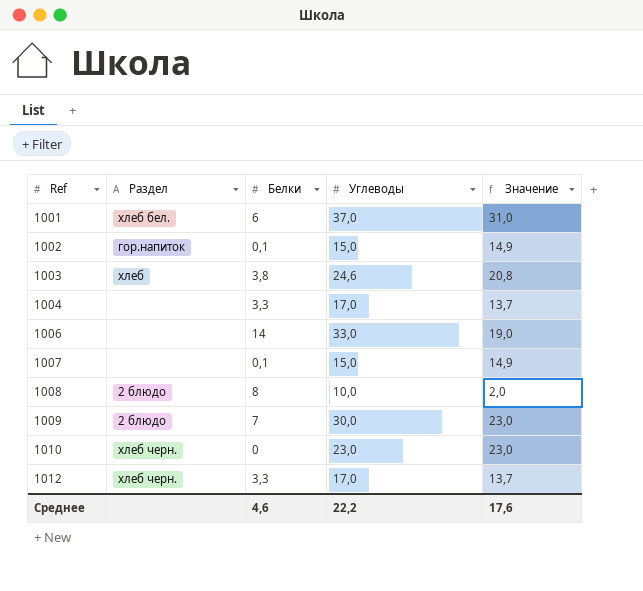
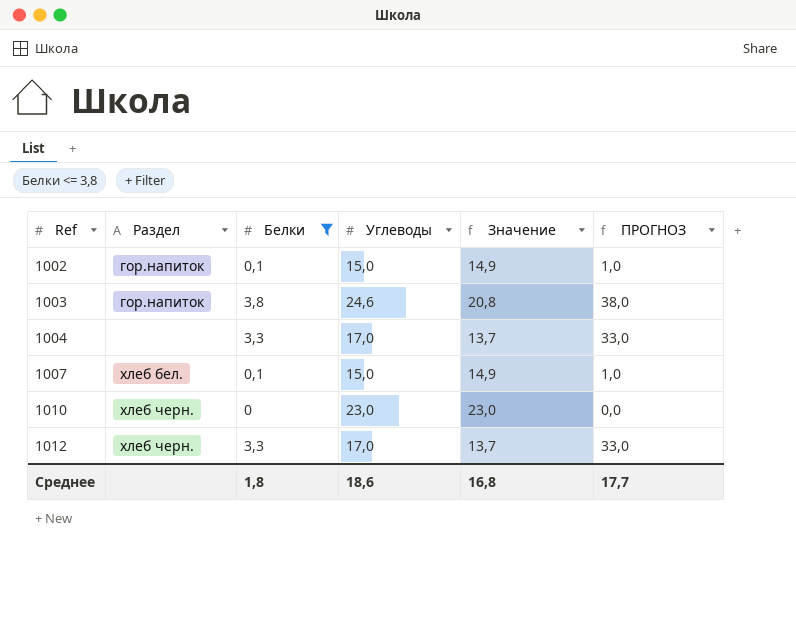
filter: none -> Белки <= 3,8
column ПРОГНОЗ | formula: none -> [Белки] * 10
1003 | Раздел: хлеб -> гор.напиток
1007 | Раздел: none -> хлеб бел.
Среднее | Белки: 4,6 -> 1,8
Среднее | Углеводы: 22,2 -> 18,6
Среднее | Значение: 17,6 -> 16,8

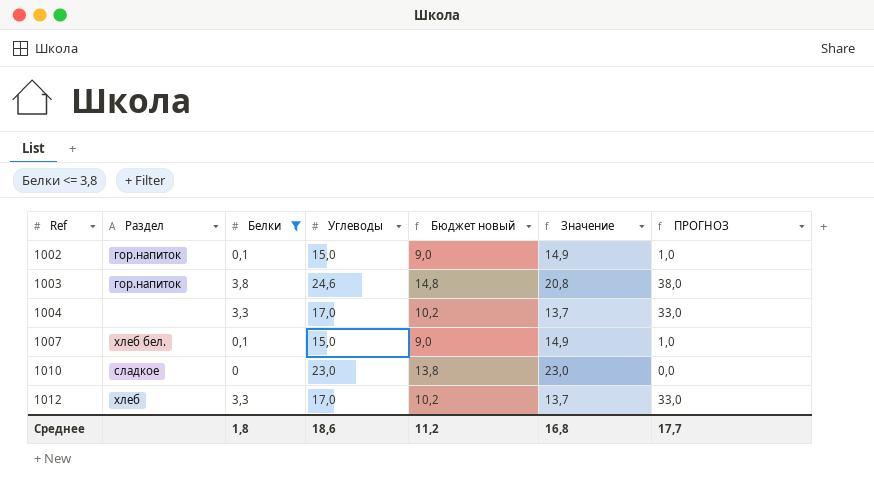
column Бюджет новый | formula: none -> [Углеводы] * 0,6
1010 | Раздел: хлеб черн. -> сладкое
1012 | Раздел: хлеб черн. -> хлеб

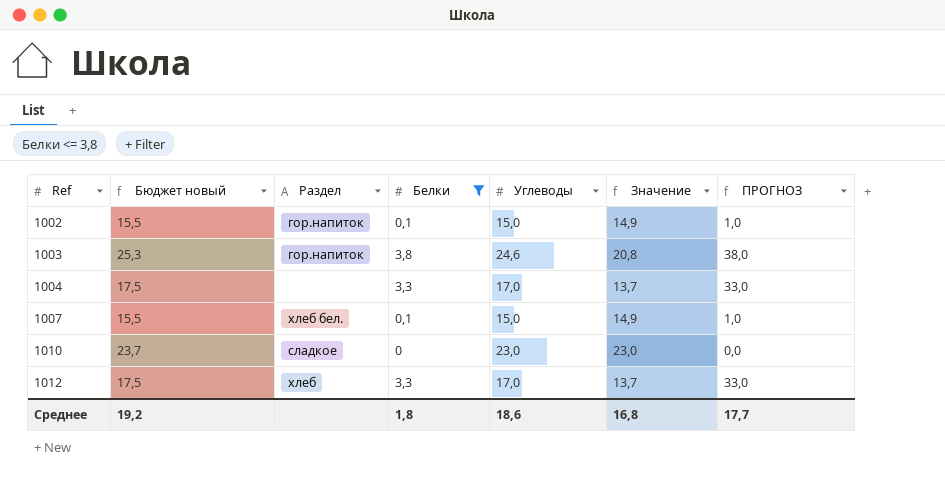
column Бюджет новый | formula: [Углеводы] * 0,6 -> [Углеводы] * 1,03
column Бюджет новый | position: 5 -> 2
Среднее | Бюджет новый: 11,2 -> 19,2

